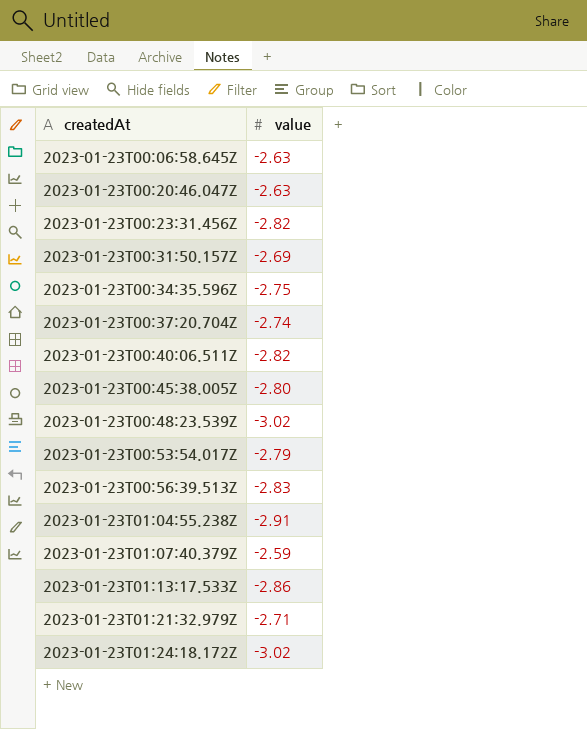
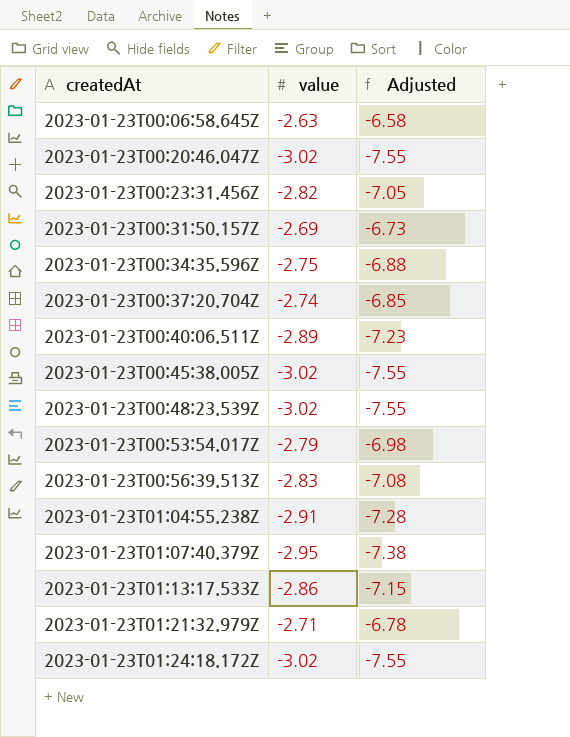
column Adjusted | formula: none -> [value] * 2.5
2023-01-23T00:20:46.047Z | value: -2.63 -> -3.02
2023-01-23T00:40:06.511Z | value: -2.82 -> -2.89
2023-01-23T00:45:38.005Z | value: -2.80 -> -3.02
2023-01-23T01:07:40.379Z | value: -2.59 -> -2.95

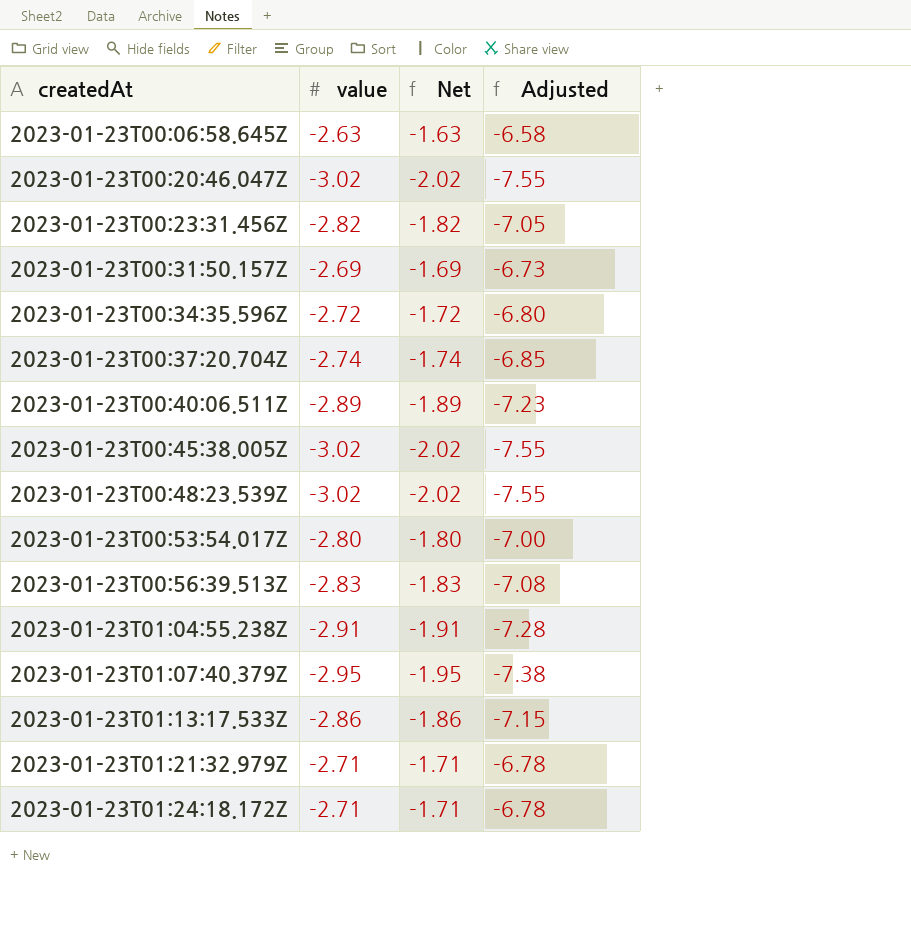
column Net | formula: none -> [value] + 1
2023-01-23T00:34:35.596Z | value: -2.75 -> -2.72
2023-01-23T00:34:35.596Z | Adjusted: -6.88 -> -6.80
2023-01-23T00:53:54.017Z | value: -2.79 -> -2.80
2023-01-23T00:53:54.017Z | Adjusted: -6.98 -> -7.00
2023-01-23T01:24:18.172Z | value: -3.02 -> -2.71
2023-01-23T01:24:18.172Z | Adjusted: -7.55 -> -6.78

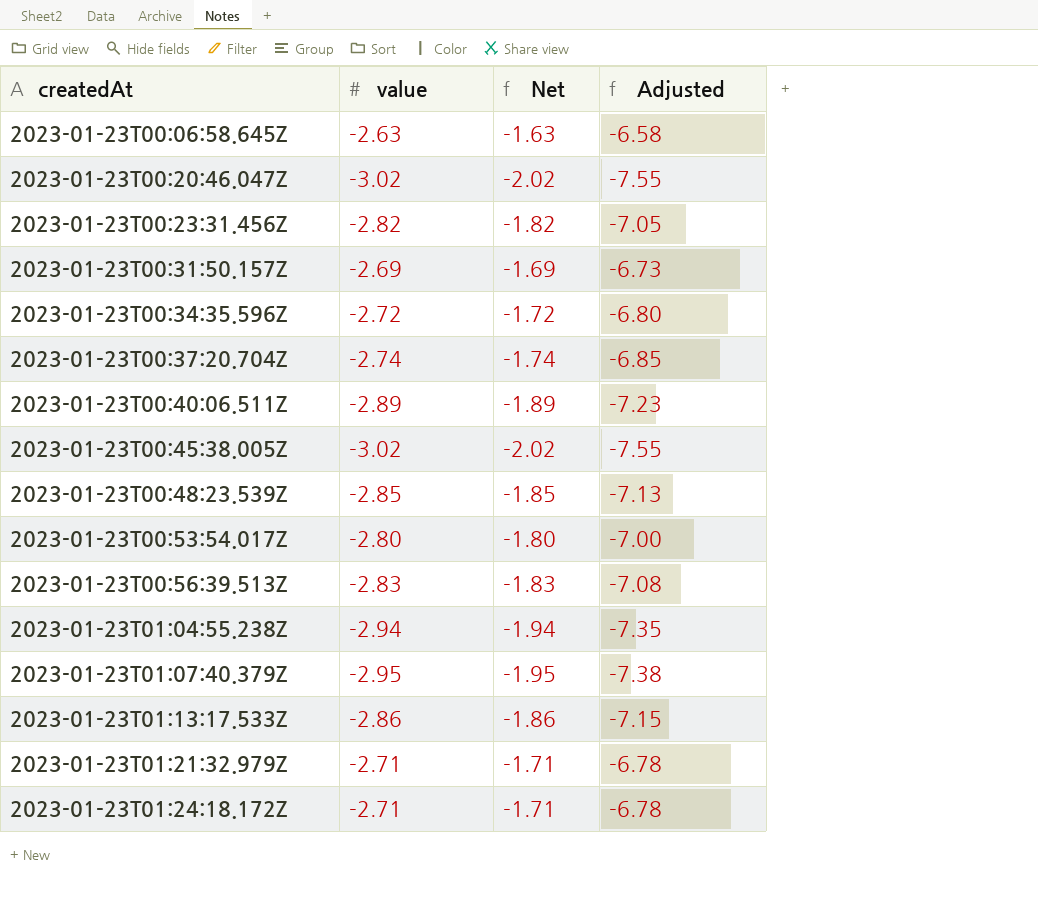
2023-01-23T00:48:23.539Z | value: -3.02 -> -2.85
2023-01-23T00:48:23.539Z | Net: -2.02 -> -1.85
2023-01-23T00:48:23.539Z | Adjusted: -7.55 -> -7.13
2023-01-23T01:04:55.238Z | value: -2.91 -> -2.94
2023-01-23T01:04:55.238Z | Net: -1.91 -> -1.94
2023-01-23T01:04:55.238Z | Adjusted: -7.28 -> -7.35

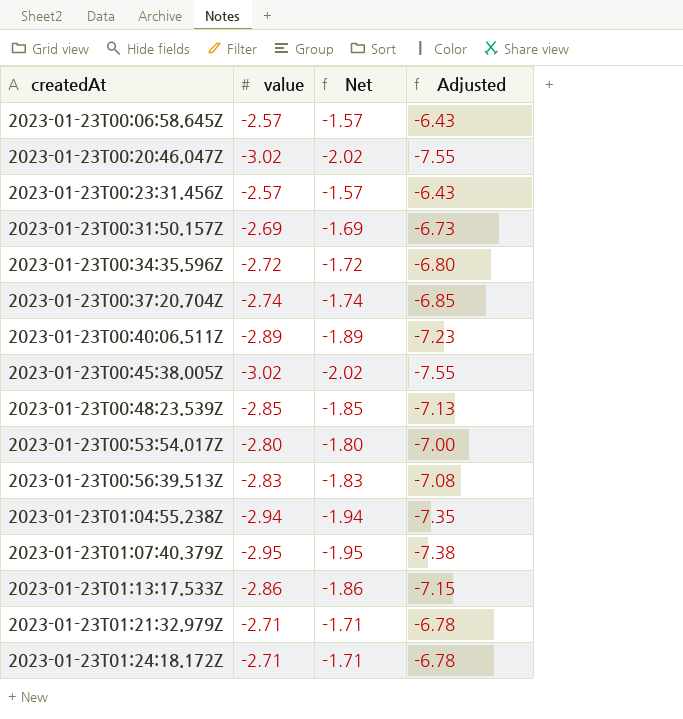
2023-01-23T00:06:58.645Z | value: -2.63 -> -2.57
2023-01-23T00:06:58.645Z | Net: -1.63 -> -1.57
2023-01-23T00:06:58.645Z | Adjusted: -6.58 -> -6.43
2023-01-23T00:23:31.456Z | value: -2.82 -> -2.57
2023-01-23T00:23:31.456Z | Net: -1.82 -> -1.57
2023-01-23T00:23:31.456Z | Adjusted: -7.05 -> -6.43

